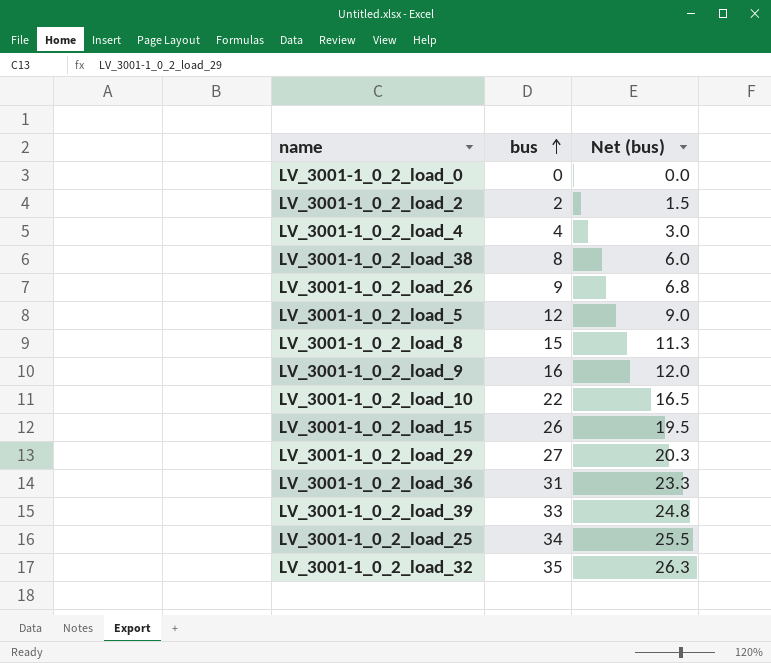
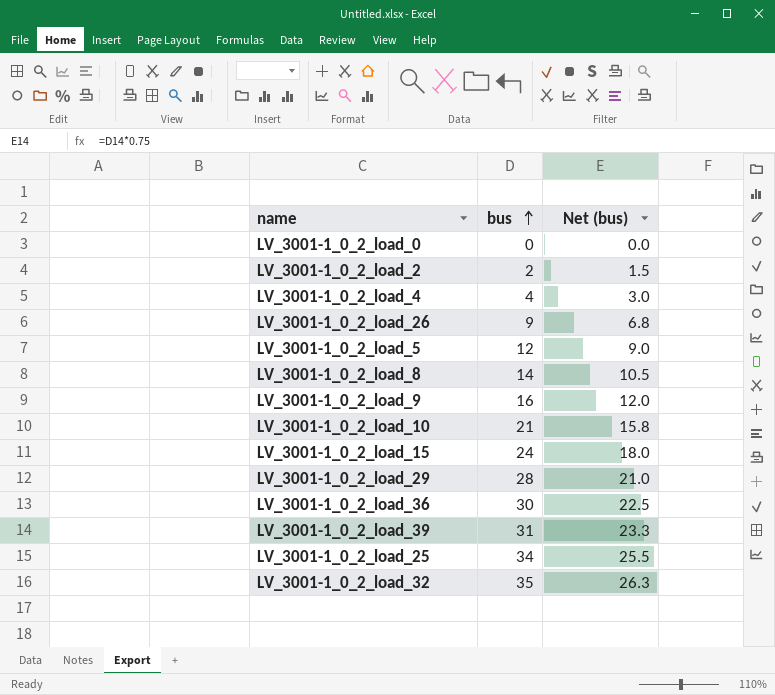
row LV_3001-1_0_2_load_38: 8 | 6.0 -> none
LV_3001-1_0_2_load_8 | bus: 15 -> 14
LV_3001-1_0_2_load_8 | Net (bus): 11.3 -> 10.5
LV_3001-1_0_2_load_10 | bus: 22 -> 21
LV_3001-1_0_2_load_10 | Net (bus): 16.5 -> 15.8
LV_3001-1_0_2_load_15 | bus: 26 -> 24
LV_3001-1_0_2_load_15 | Net (bus): 19.5 -> 18.0
LV_3001-1_0_2_load_29 | bus: 27 -> 28
LV_3001-1_0_2_load_29 | Net (bus): 20.3 -> 21.0
LV_3001-1_0_2_load_36 | bus: 31 -> 30
LV_3001-1_0_2_load_36 | Net (bus): 23.3 -> 22.5
LV_3001-1_0_2_load_39 | bus: 33 -> 31
LV_3001-1_0_2_load_39 | Net (bus): 24.8 -> 23.3

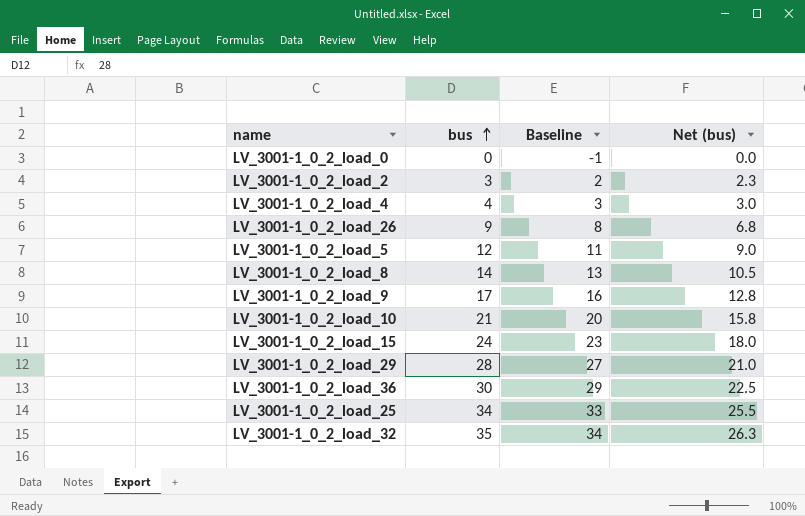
column Baseline | formula: none -> [bus] - 1
row LV_3001-1_0_2_load_39: 31 | 23.3 -> none
LV_3001-1_0_2_load_2 | bus: 2 -> 3
LV_3001-1_0_2_load_2 | Net (bus): 1.5 -> 2.3
LV_3001-1_0_2_load_9 | bus: 16 -> 17
LV_3001-1_0_2_load_9 | Net (bus): 12.0 -> 12.8

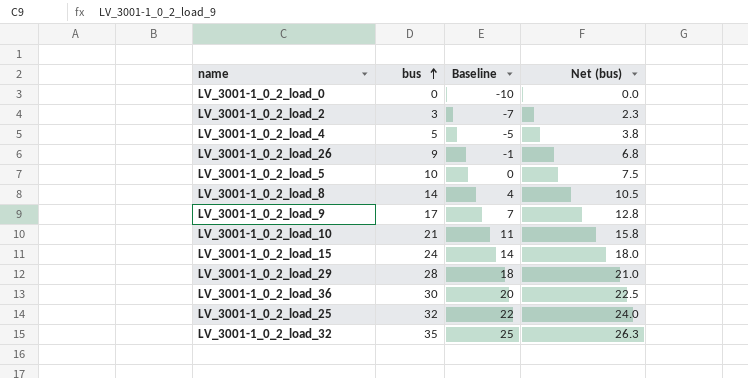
column Baseline | formula: [bus] - 1 -> [bus] - 10
LV_3001-1_0_2_load_4 | bus: 4 -> 5
LV_3001-1_0_2_load_4 | Net (bus): 3.0 -> 3.8
LV_3001-1_0_2_load_5 | bus: 12 -> 10
LV_3001-1_0_2_load_5 | Net (bus): 9.0 -> 7.5
LV_3001-1_0_2_load_25 | bus: 34 -> 32
LV_3001-1_0_2_load_25 | Net (bus): 25.5 -> 24.0

